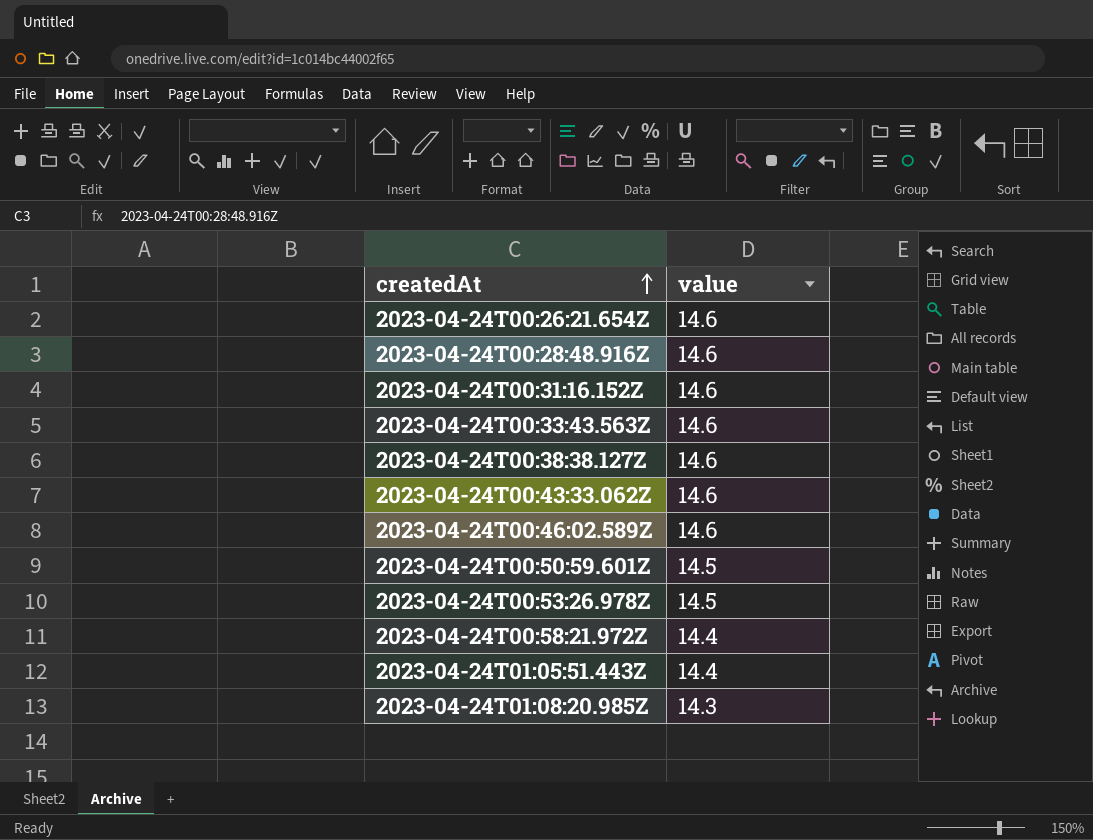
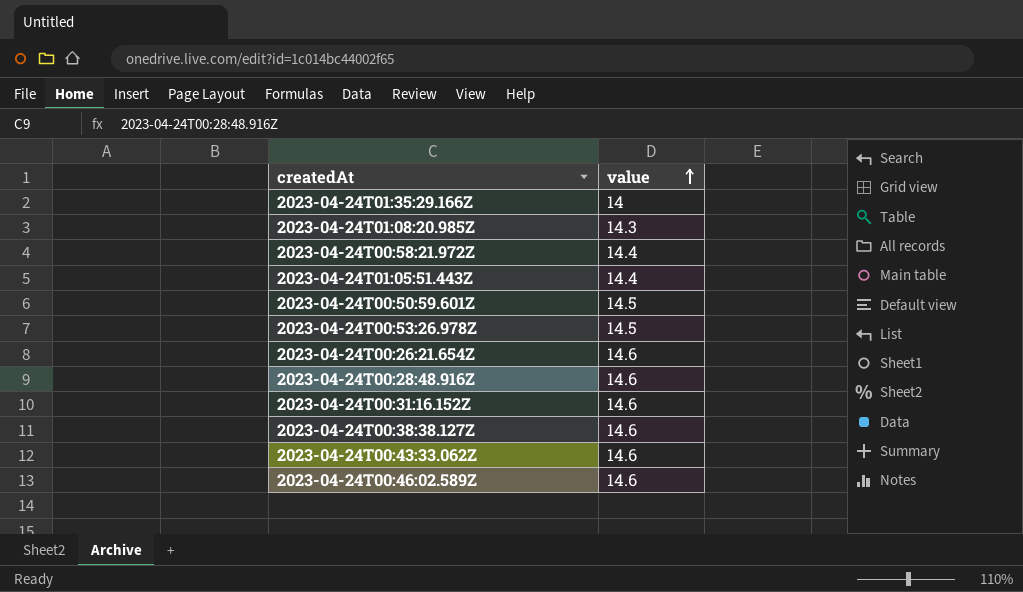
row order: createdAt ascending -> value ascending
row 2023-04-24T00:33:43.563Z: 14.6 -> none
row 2023-04-24T01:35:29.166Z: none -> 14

